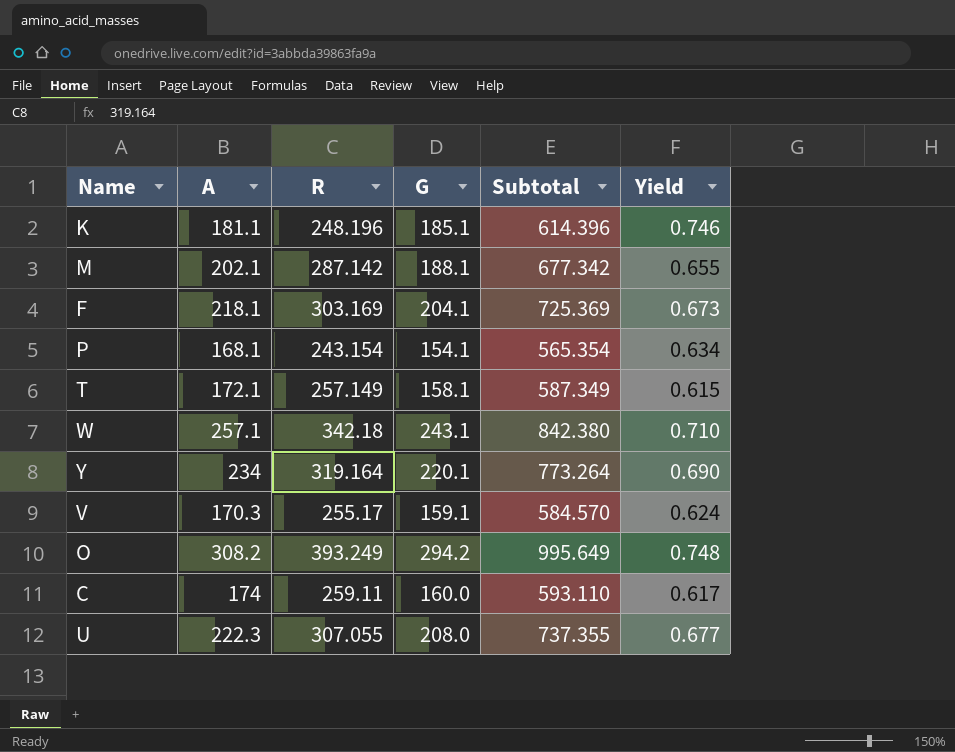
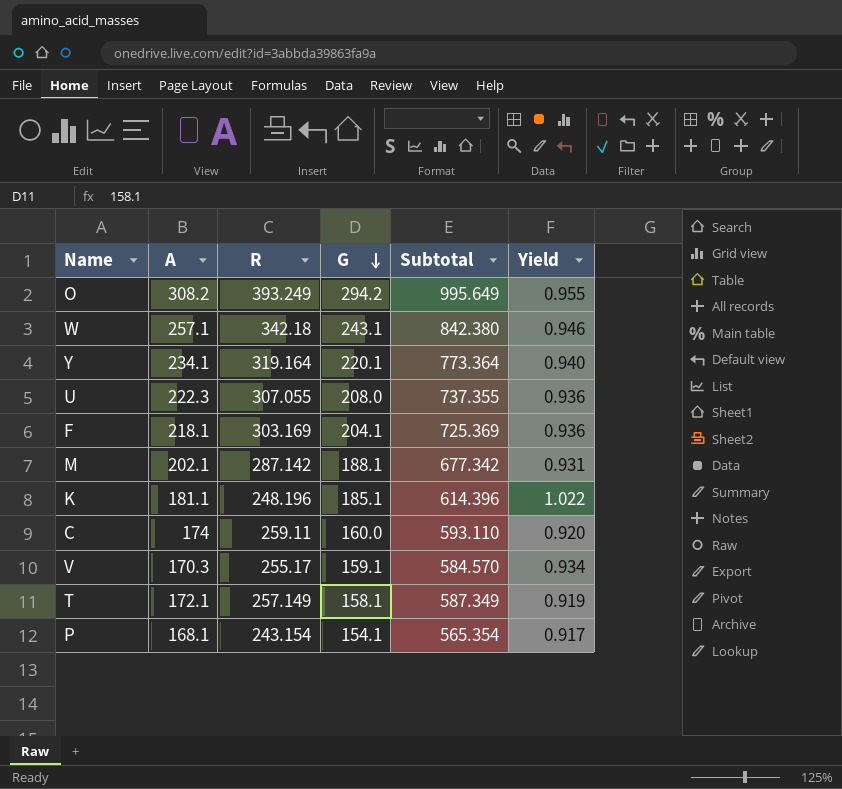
row order: none -> G descending
column Yield | formula: [G] / [R] -> [G] / [A]
Y | A: 234 -> 234.1
Y | Subtotal: 773.264 -> 773.364

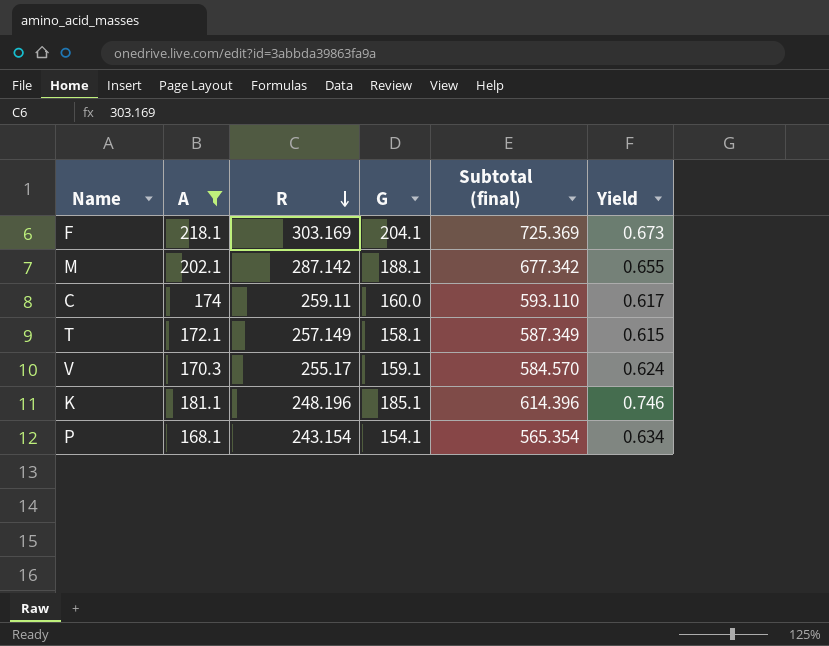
filter: none -> A <= 218.1
row order: G descending -> R descending
column name: Subtotal -> Subtotal (final)
column Yield | formula: [G] / [A] -> [G] / [R]

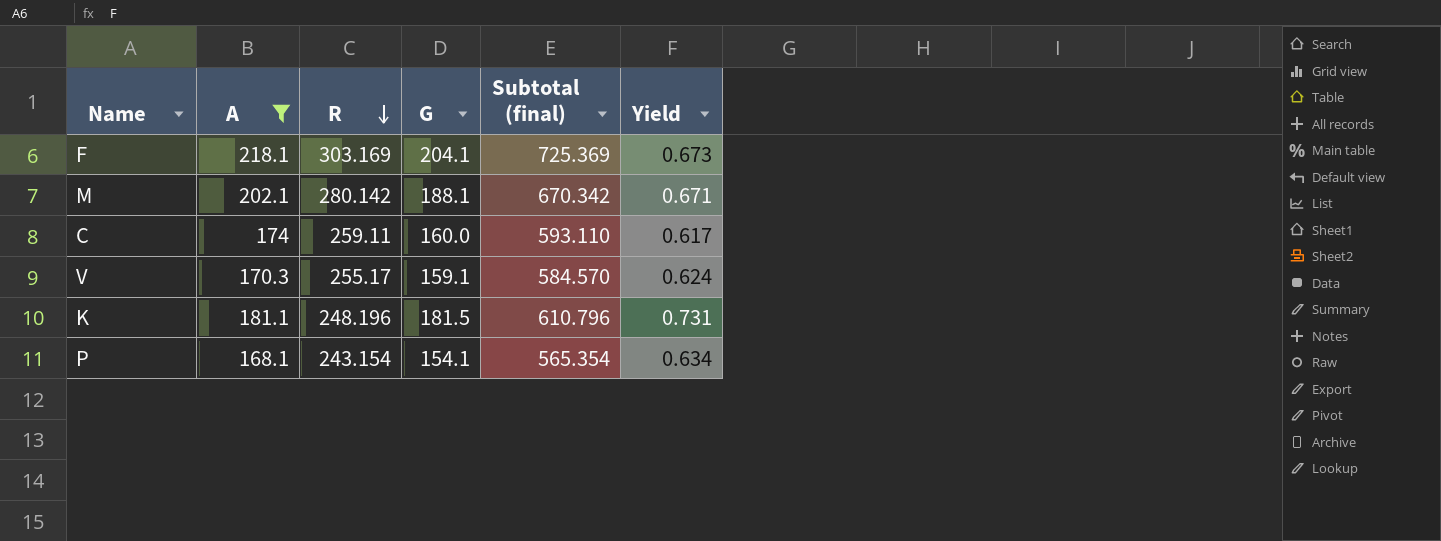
row T: 172.1 | 257.149 | 158.1 | 587.349 | 0.615 -> none
M | R: 287.142 -> 280.142
M | Subtotal (final): 677.342 -> 670.342
M | Yield: 0.655 -> 0.671
K | G: 185.1 -> 181.5
K | Subtotal (final): 614.396 -> 610.796
K | Yield: 0.746 -> 0.731

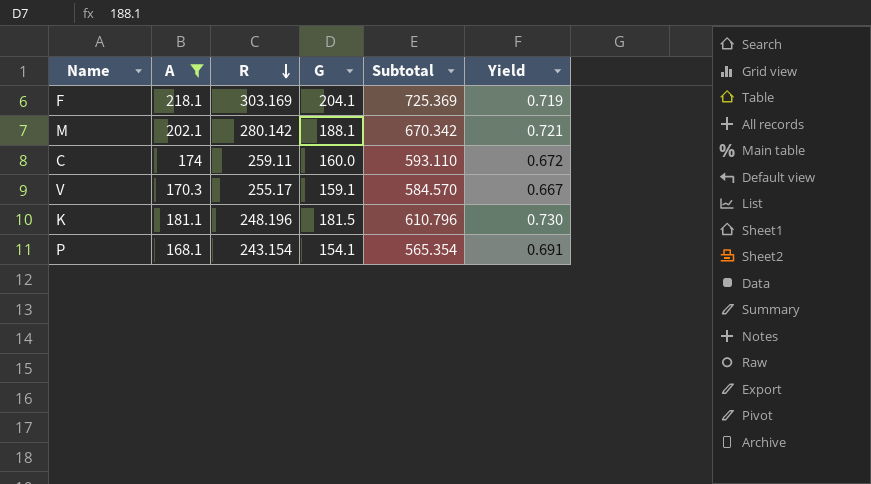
column name: Subtotal (final) -> Subtotal
column Yield | formula: [G] / [R] -> [A] / [R]

